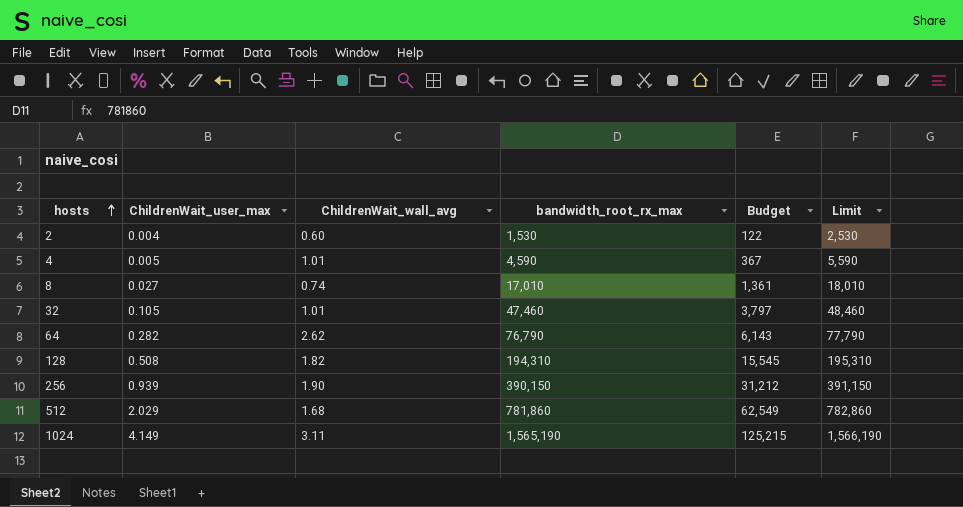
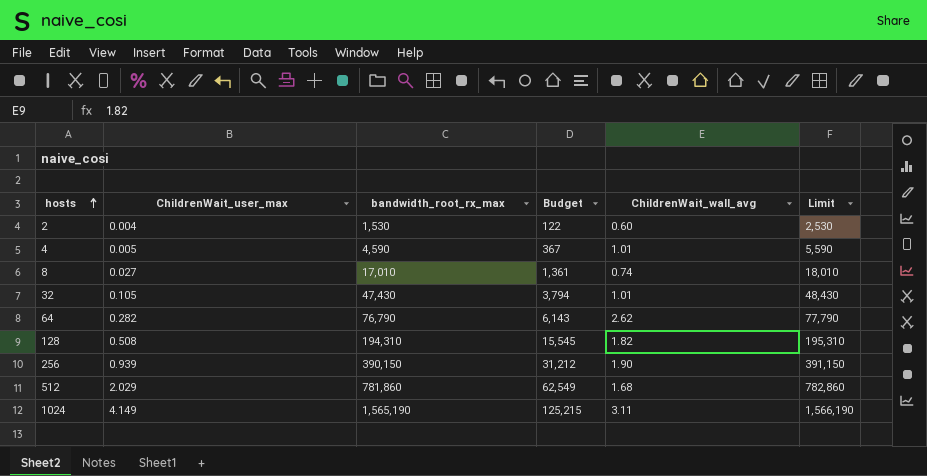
column ChildrenWait_wall_avg | position: 3 -> 5
32 | bandwidth_root_rx_max: 47,460 -> 47,430
32 | Budget: 3,797 -> 3,794
32 | Limit: 48,460 -> 48,430

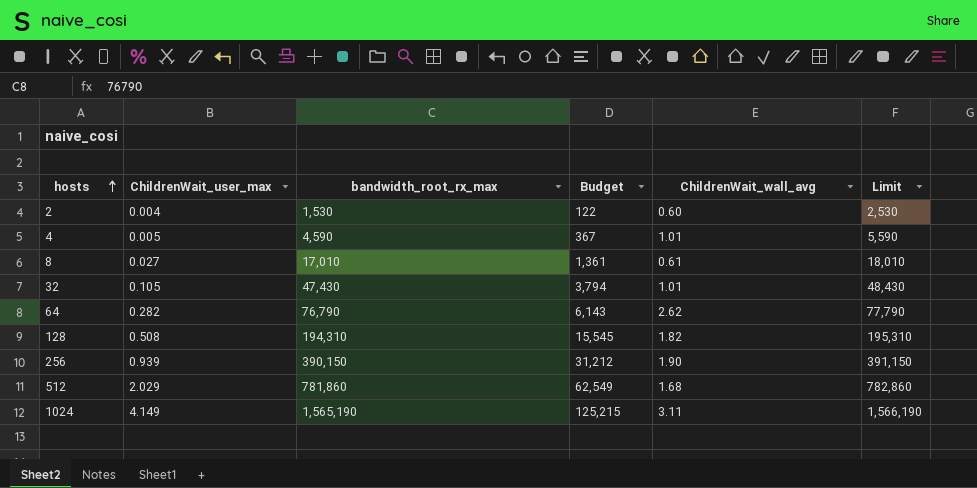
8 | ChildrenWait_wall_avg: 0.74 -> 0.61

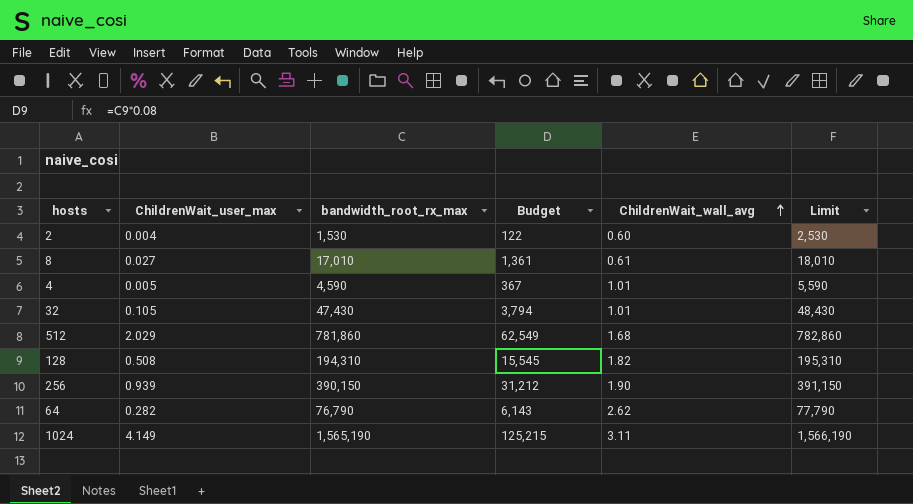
row order: hosts ascending -> ChildrenWait_wall_avg ascending

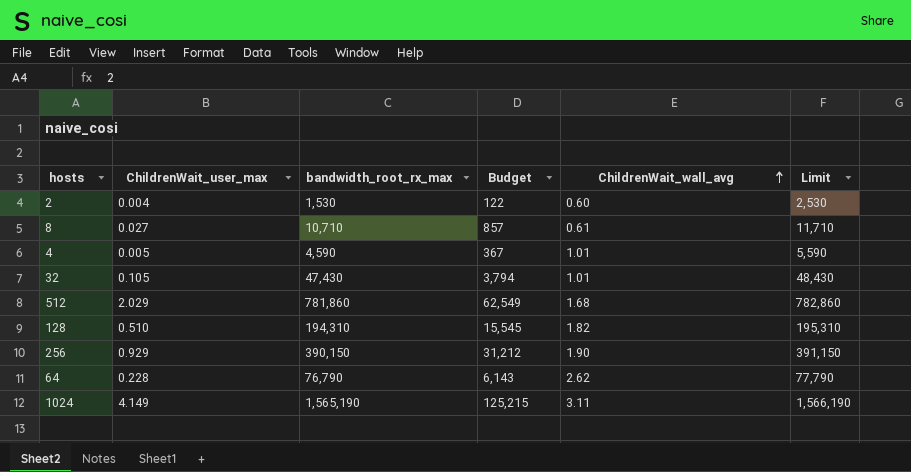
8 | bandwidth_root_rx_max: 17,010 -> 10,710
8 | Budget: 1,361 -> 857
8 | Limit: 18,010 -> 11,710
128 | ChildrenWait_user_max: 0.508 -> 0.510
256 | ChildrenWait_user_max: 0.939 -> 0.929
64 | ChildrenWait_user_max: 0.282 -> 0.228

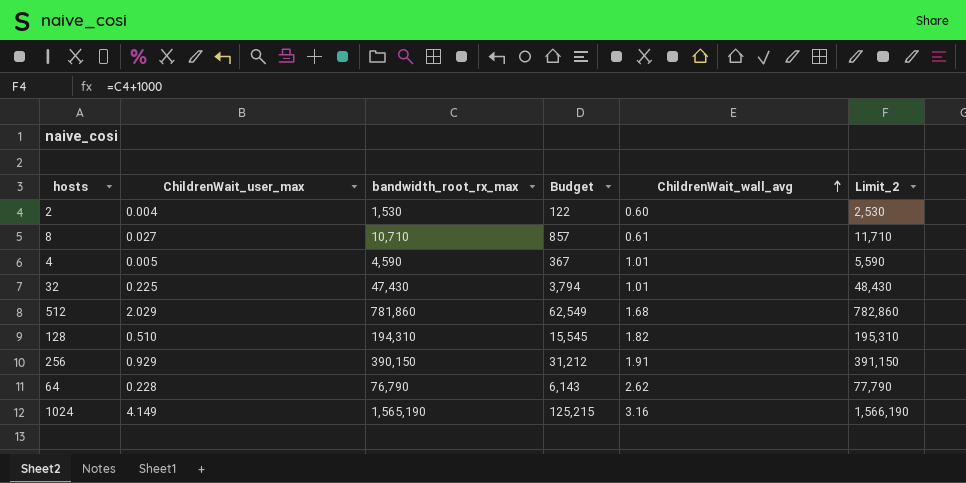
column name: Limit -> Limit_2
32 | ChildrenWait_user_max: 0.105 -> 0.225
256 | ChildrenWait_wall_avg: 1.90 -> 1.91
1024 | ChildrenWait_wall_avg: 3.11 -> 3.16

